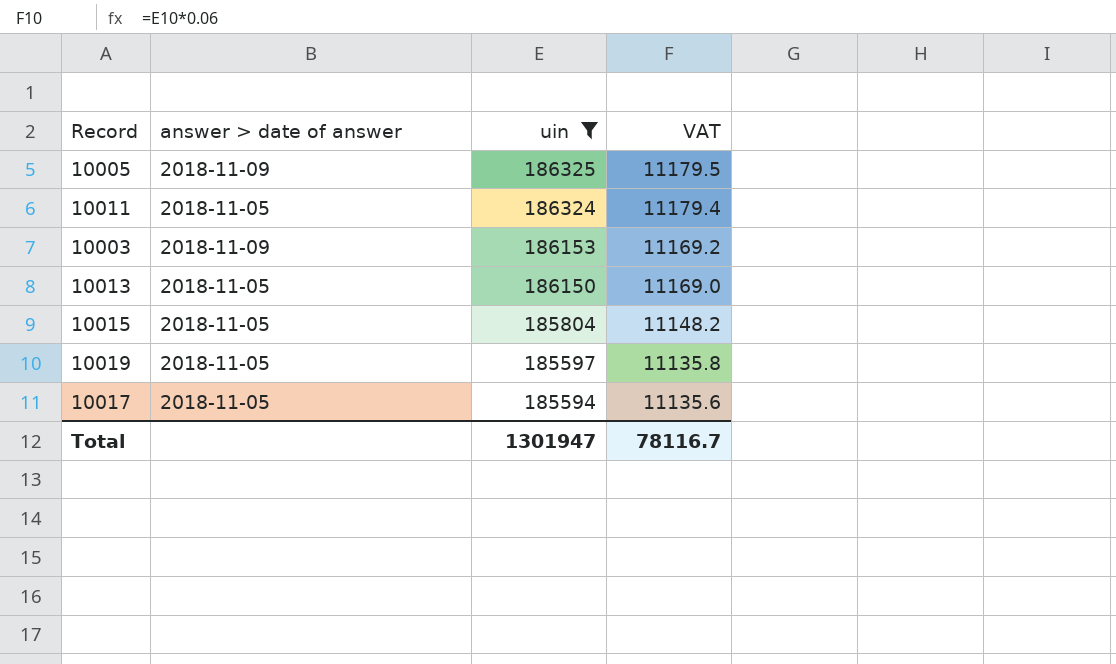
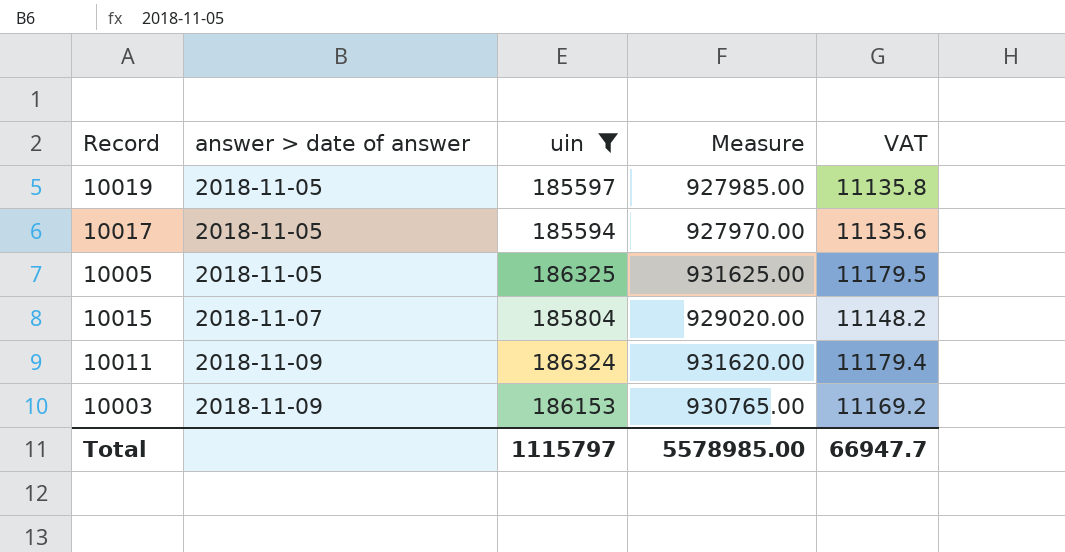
row order: uin descending -> answer > date of answer ascending
column Measure | formula: none -> [uin] * 5
row 10013: 2018-11-05 | 186150 | 11169.0 -> none
10005 | answer > date of answer: 2018-11-09 -> 2018-11-05
10015 | answer > date of answer: 2018-11-05 -> 2018-11-07
10011 | answer > date of answer: 2018-11-05 -> 2018-11-09
Total | uin: 1301947 -> 1115797
Total | VAT: 78116.7 -> 66947.7

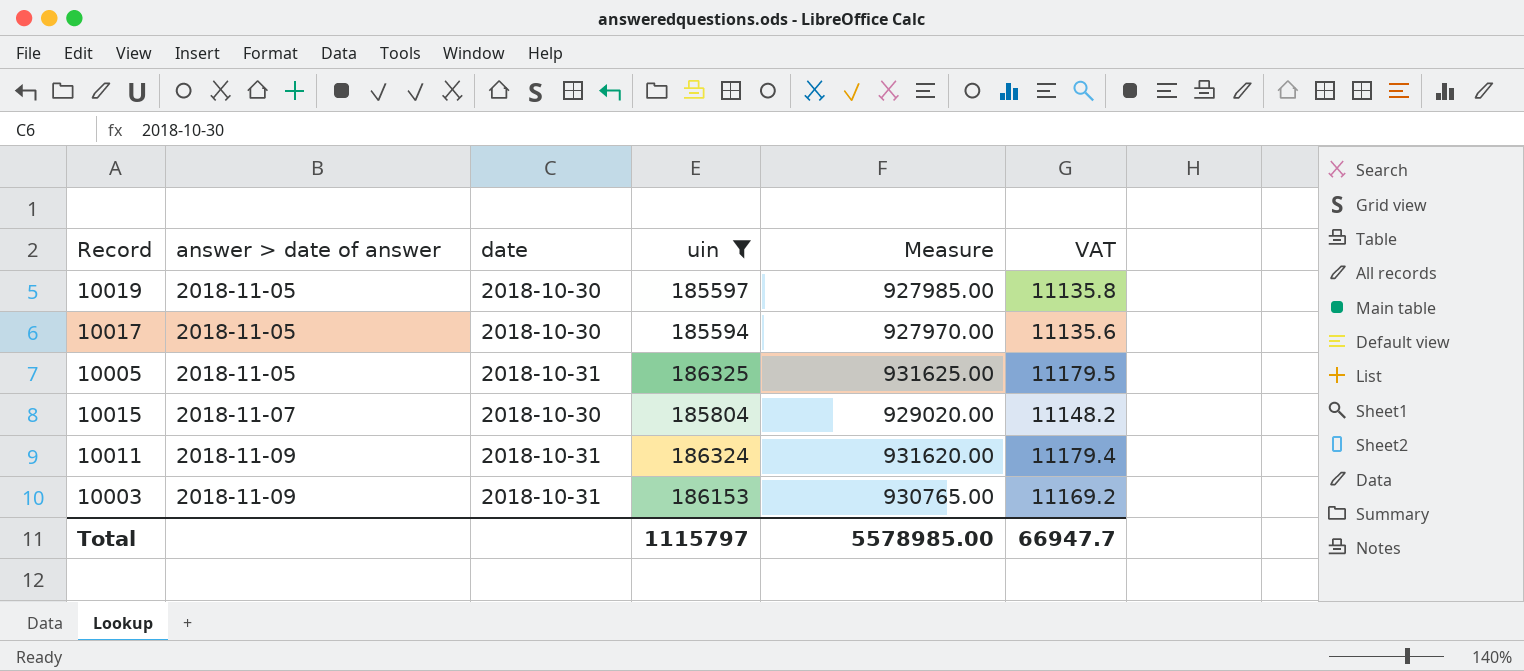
column date | position: none -> 3

